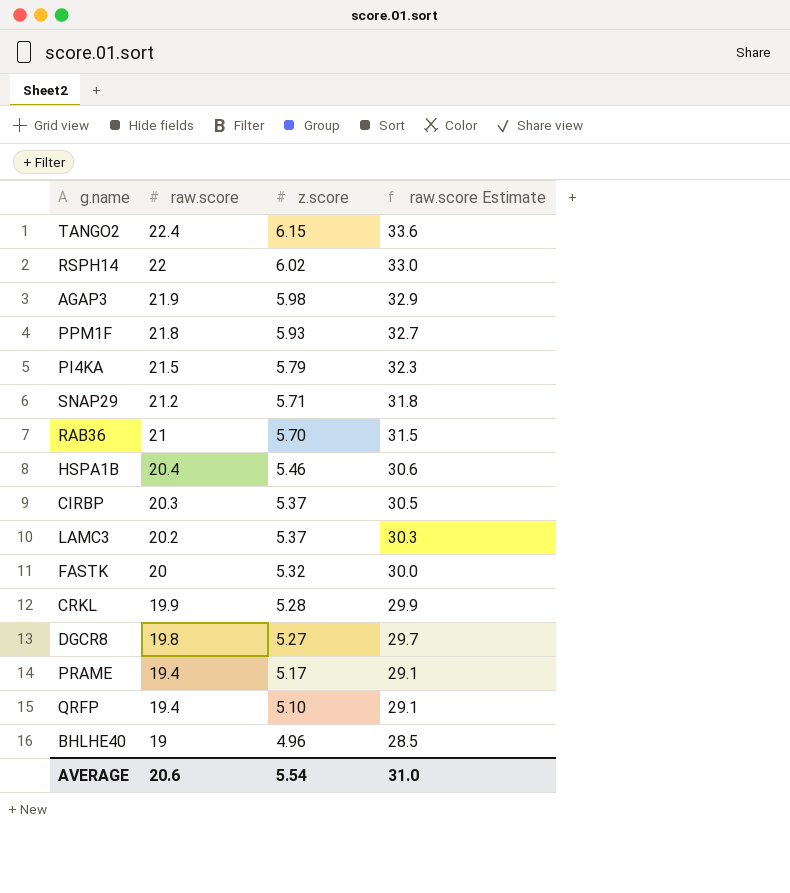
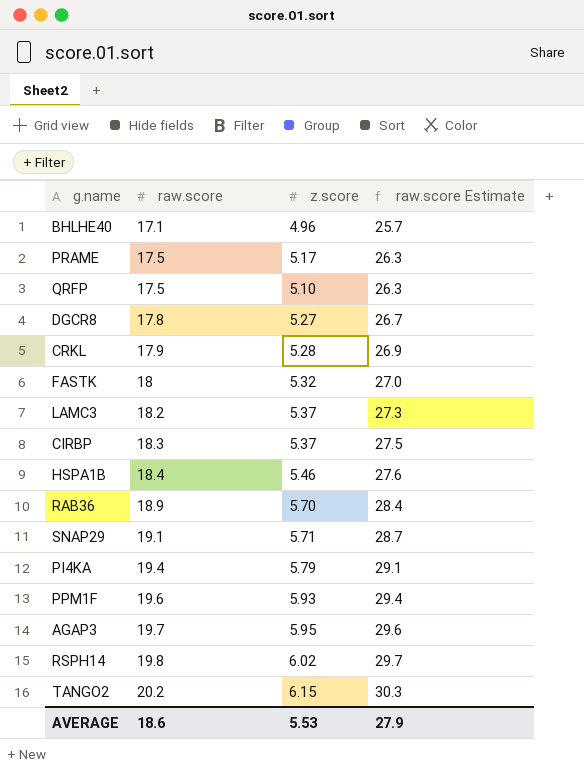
row order: raw.score descending -> raw.score ascending
BHLHE40 | raw.score: 19 -> 17.1
BHLHE40 | raw.score Estimate: 28.5 -> 25.7
PRAME | raw.score: 19.4 -> 17.5
PRAME | raw.score Estimate: 29.1 -> 26.3
QRFP | raw.score: 19.4 -> 17.5
QRFP | raw.score Estimate: 29.1 -> 26.3
DGCR8 | raw.score: 19.8 -> 17.8
DGCR8 | raw.score Estimate: 29.7 -> 26.7
CRKL | raw.score: 19.9 -> 17.9
CRKL | raw.score Estimate: 29.9 -> 26.9
FASTK | raw.score: 20 -> 18
FASTK | raw.score Estimate: 30.0 -> 27.0
LAMC3 | raw.score: 20.2 -> 18.2
LAMC3 | raw.score Estimate: 30.3 -> 27.3
CIRBP | raw.score: 20.3 -> 18.3
CIRBP | raw.score Estimate: 30.5 -> 27.5
HSPA1B | raw.score: 20.4 -> 18.4
HSPA1B | raw.score Estimate: 30.6 -> 27.6
RAB36 | raw.score: 21 -> 18.9
RAB36 | raw.score Estimate: 31.5 -> 28.4
SNAP29 | raw.score: 21.2 -> 19.1
SNAP29 | raw.score Estimate: 31.8 -> 28.7
PI4KA | raw.score: 21.5 -> 19.4
PI4KA | raw.score Estimate: 32.3 -> 29.1
PPM1F | raw.score: 21.8 -> 19.6
PPM1F | raw.score Estimate: 32.7 -> 29.4
AGAP3 | raw.score: 21.9 -> 19.7
AGAP3 | z.score: 5.98 -> 5.95
AGAP3 | raw.score Estimate: 32.9 -> 29.6
RSPH14 | raw.score: 22 -> 19.8
RSPH14 | raw.score Estimate: 33.0 -> 29.7
TANGO2 | raw.score: 22.4 -> 20.2
TANGO2 | raw.score Estimate: 33.6 -> 30.3
AVERAGE | raw.score: 20.6 -> 18.6
AVERAGE | z.score: 5.54 -> 5.53
AVERAGE | raw.score Estimate: 31.0 -> 27.9

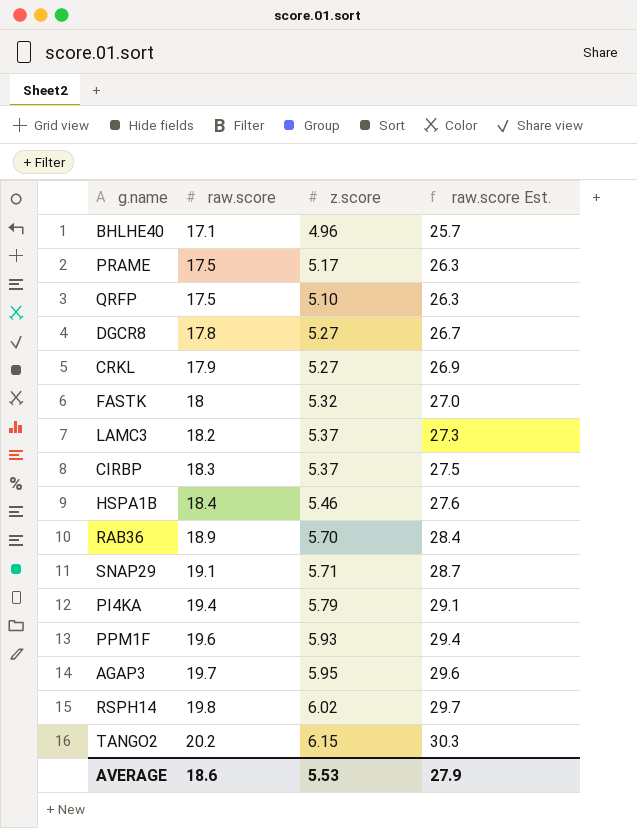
column name: raw.score Estimate -> raw.score Est.
CRKL | z.score: 5.28 -> 5.27

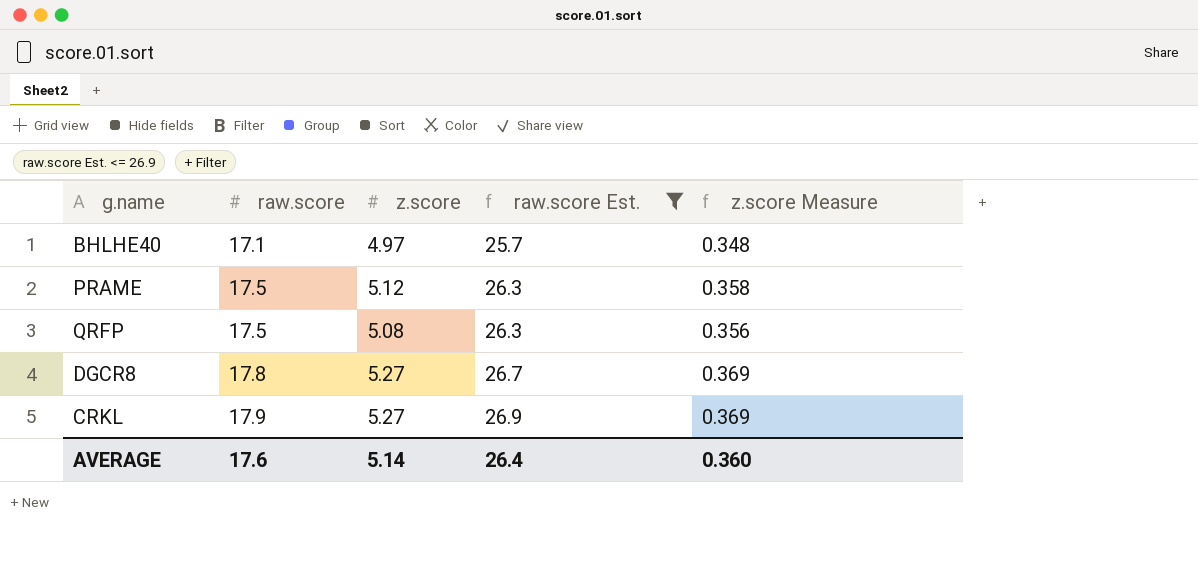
filter: none -> raw.score Est. <= 26.9
column z.score Measure | formula: none -> [z.score] * 0.07
BHLHE40 | z.score: 4.96 -> 4.97
PRAME | z.score: 5.17 -> 5.12
QRFP | z.score: 5.10 -> 5.08
AVERAGE | raw.score: 18.6 -> 17.6
AVERAGE | z.score: 5.53 -> 5.14
AVERAGE | raw.score Est.: 27.9 -> 26.4

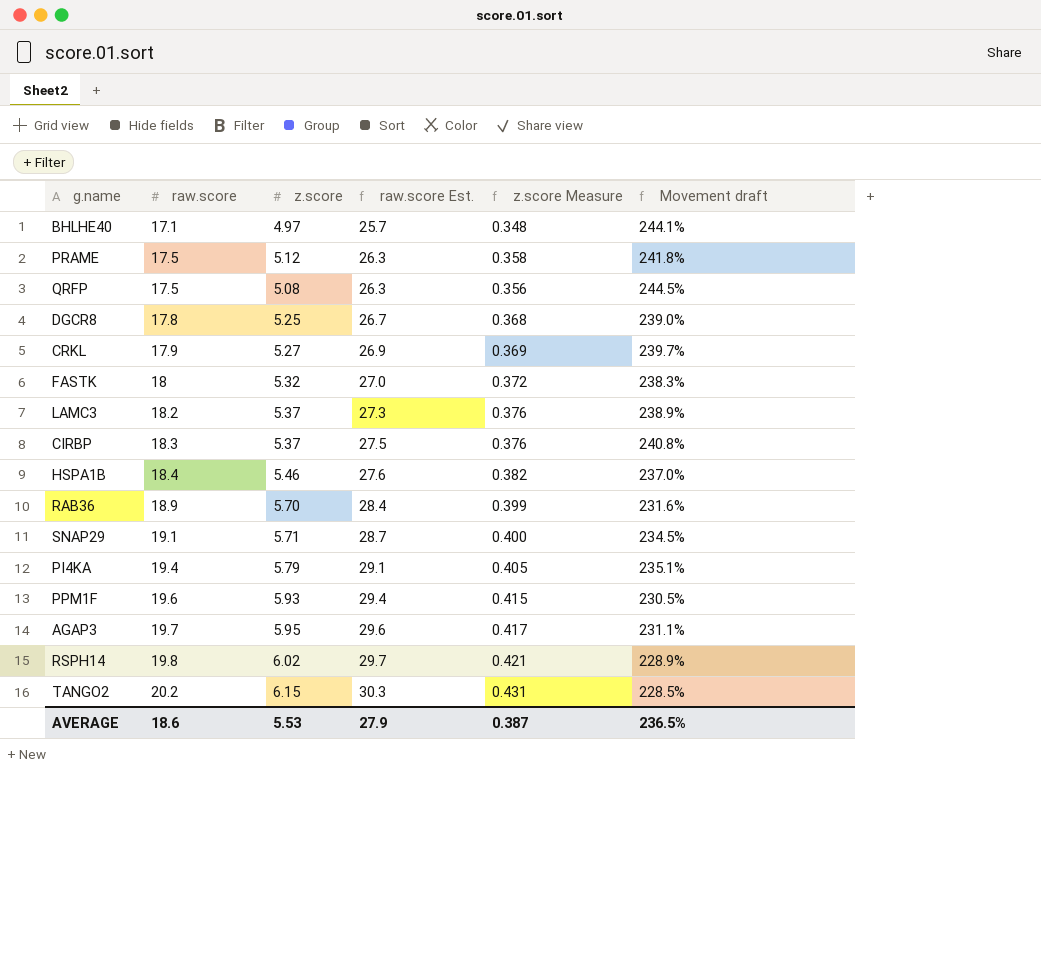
filter: raw.score Est. <= 26.9 -> none
column Movement draft | formula: none -> ([raw.score] - [z.score]) / [z.score]
DGCR8 | z.score: 5.27 -> 5.25
DGCR8 | z.score Measure: 0.369 -> 0.368
AVERAGE | raw.score: 17.6 -> 18.6
AVERAGE | z.score: 5.14 -> 5.53
AVERAGE | raw.score Est.: 26.4 -> 27.9
AVERAGE | z.score Measure: 0.360 -> 0.387

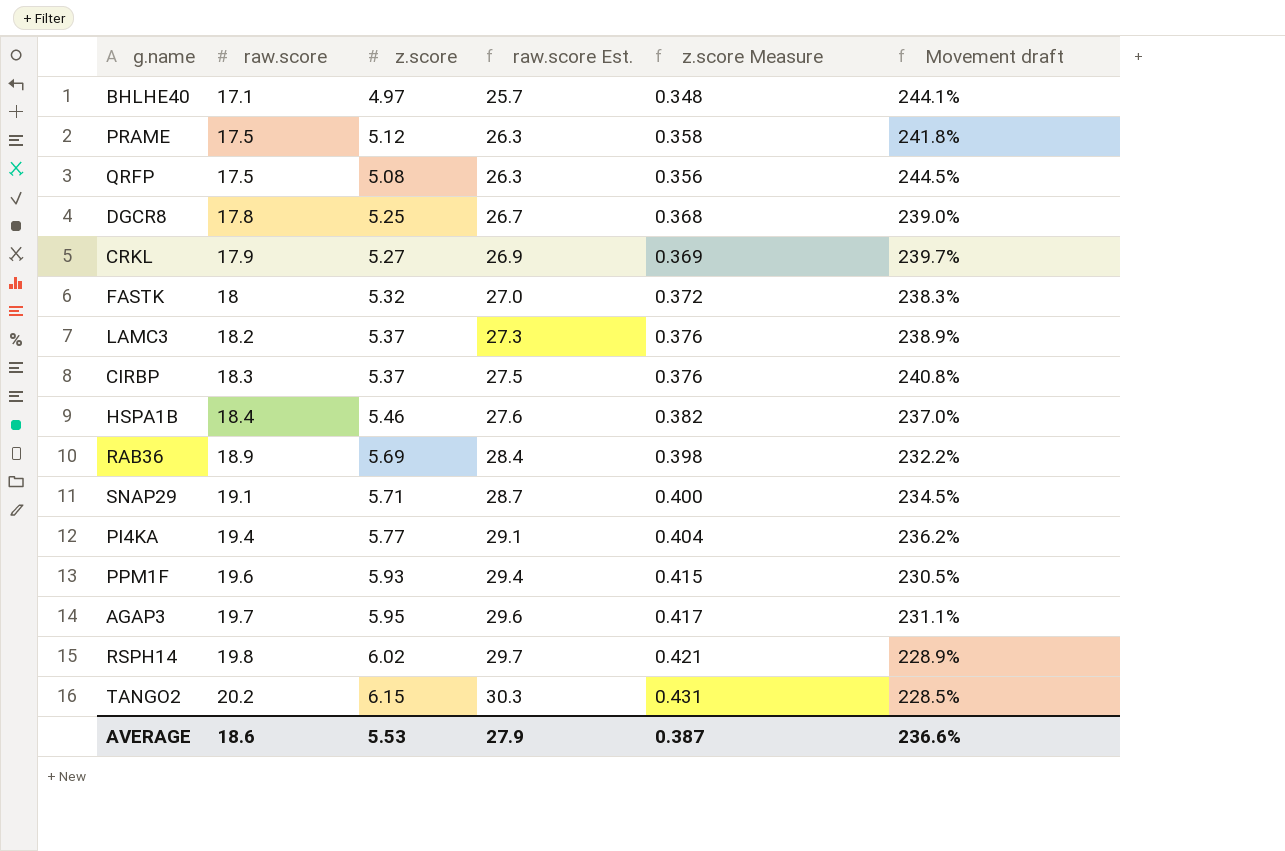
RAB36 | z.score: 5.70 -> 5.69
RAB36 | z.score Measure: 0.399 -> 0.398
RAB36 | Movement draft: 231.6% -> 232.2%
PI4KA | z.score: 5.79 -> 5.77
PI4KA | z.score Measure: 0.405 -> 0.404
PI4KA | Movement draft: 235.1% -> 236.2%
AVERAGE | Movement draft: 236.5% -> 236.6%

